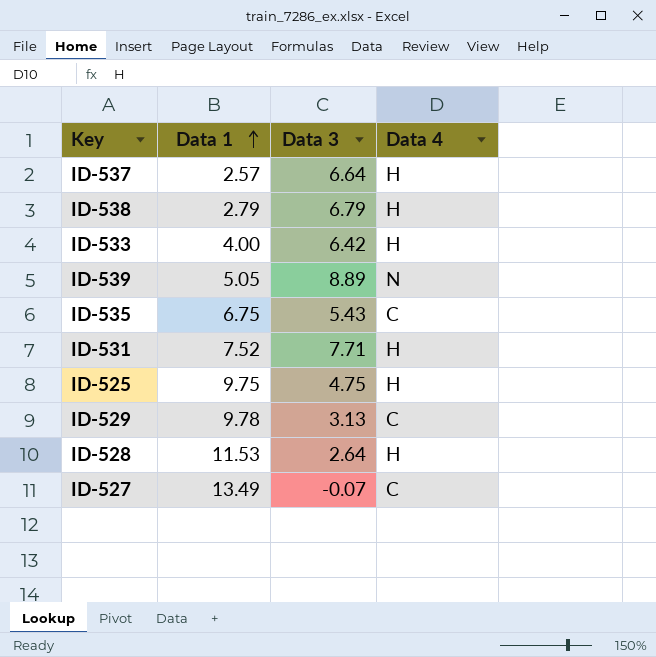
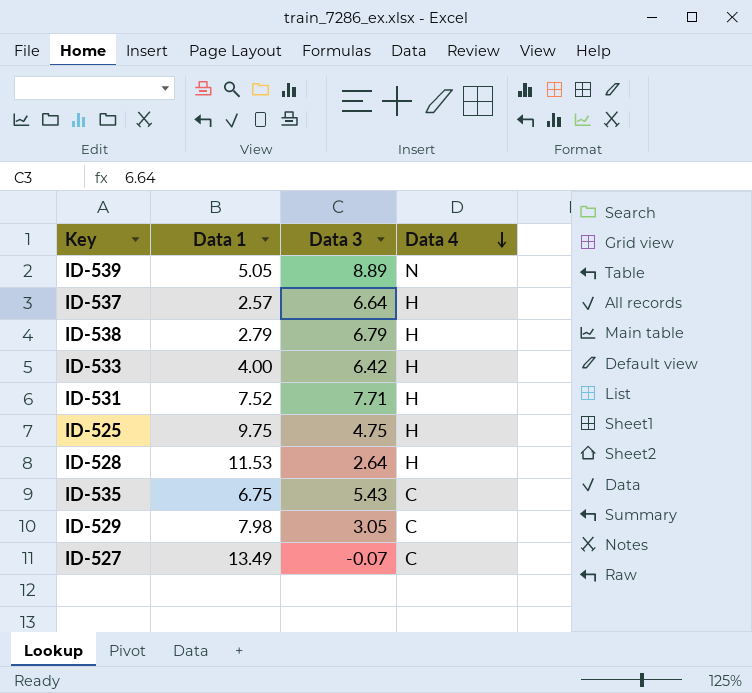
row order: Data 1 ascending -> Data 4 descending
ID-529 | Data 1: 9.78 -> 7.98
ID-529 | Data 3: 3.13 -> 3.05

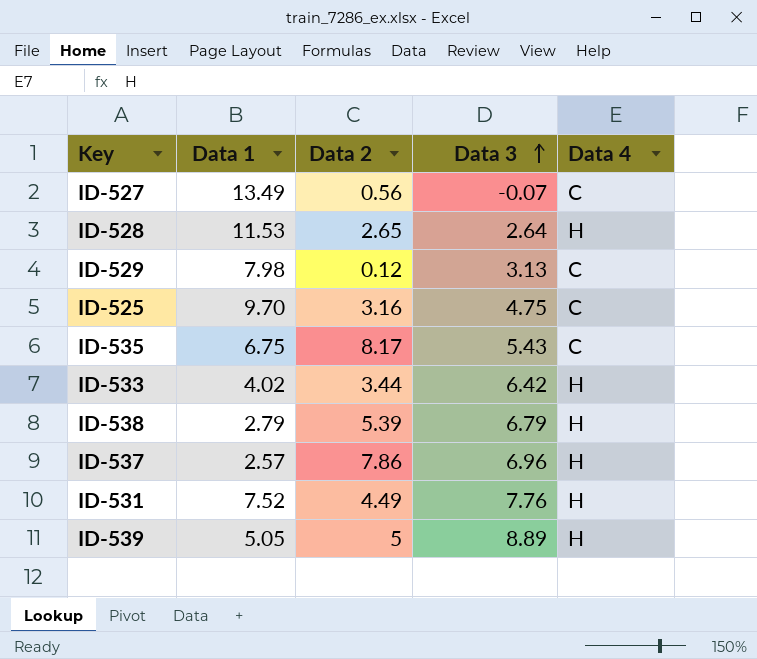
row order: Data 4 descending -> Data 3 ascending
column Data 2 | position: none -> 3
ID-529 | Data 3: 3.05 -> 3.13
ID-525 | Data 1: 9.75 -> 9.70
ID-525 | Data 4: H -> C
ID-533 | Data 1: 4.00 -> 4.02
ID-537 | Data 3: 6.64 -> 6.96
ID-531 | Data 3: 7.71 -> 7.76
ID-539 | Data 4: N -> H

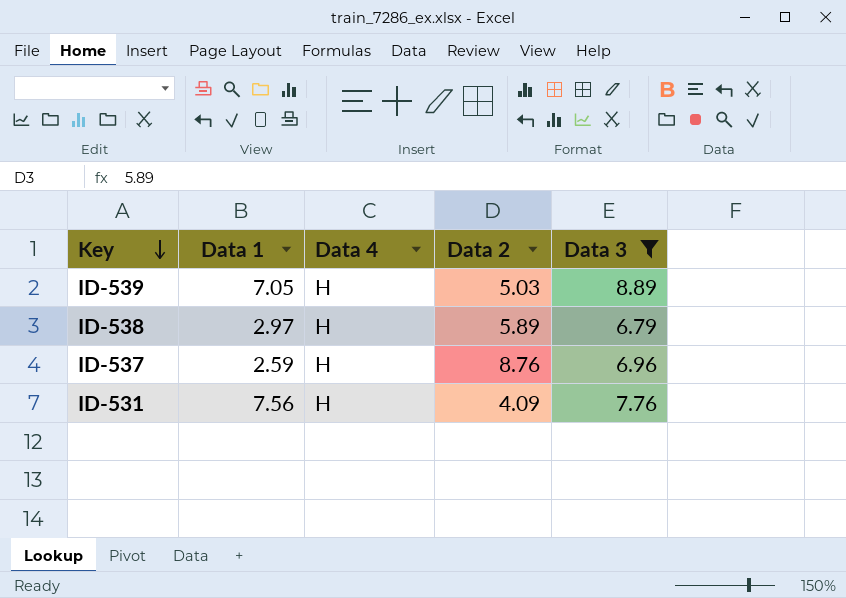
filter: none -> Data 3 >= 6.79
row order: Data 3 ascending -> Key descending
column Data 4 | position: 5 -> 3
ID-539 | Data 1: 5.05 -> 7.05
ID-539 | Data 2: 5 -> 5.03
ID-538 | Data 1: 2.79 -> 2.97
ID-538 | Data 2: 5.39 -> 5.89
ID-537 | Data 1: 2.57 -> 2.59
ID-537 | Data 2: 7.86 -> 8.76
ID-531 | Data 1: 7.52 -> 7.56
ID-531 | Data 2: 4.49 -> 4.09

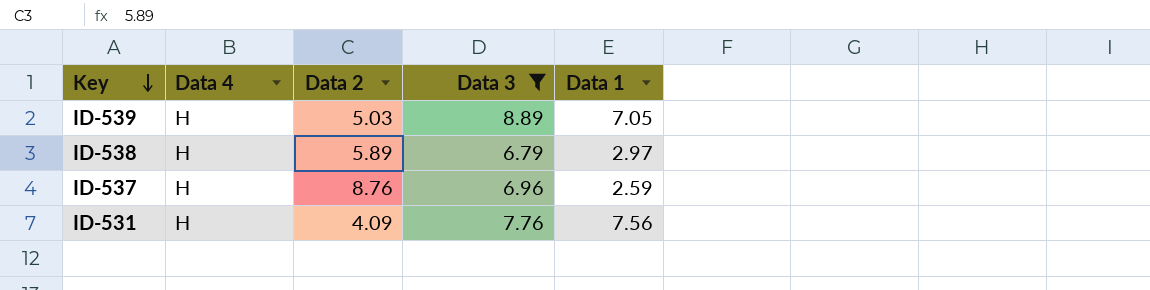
column Data 1 | position: 2 -> 5

